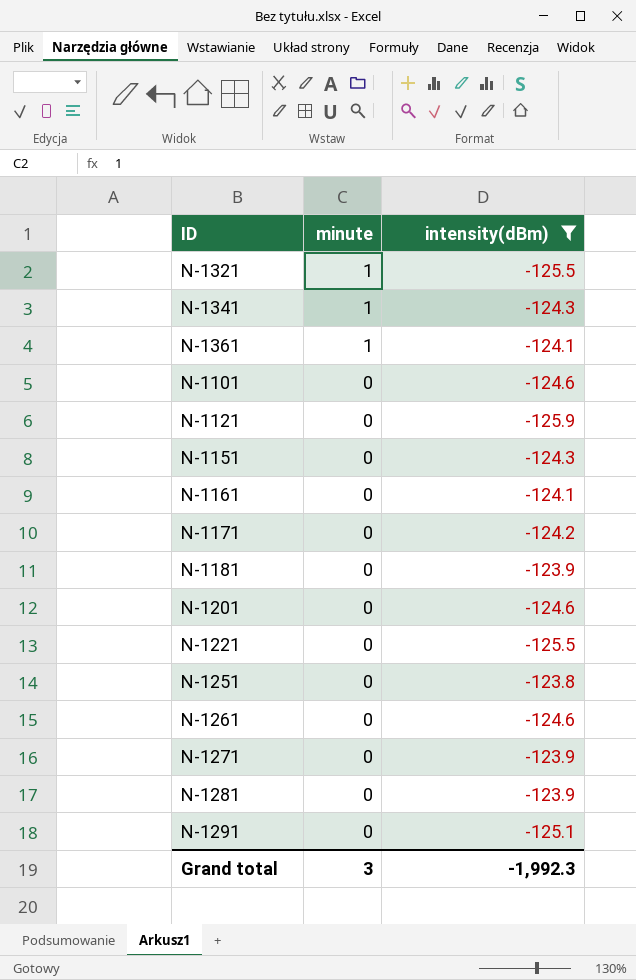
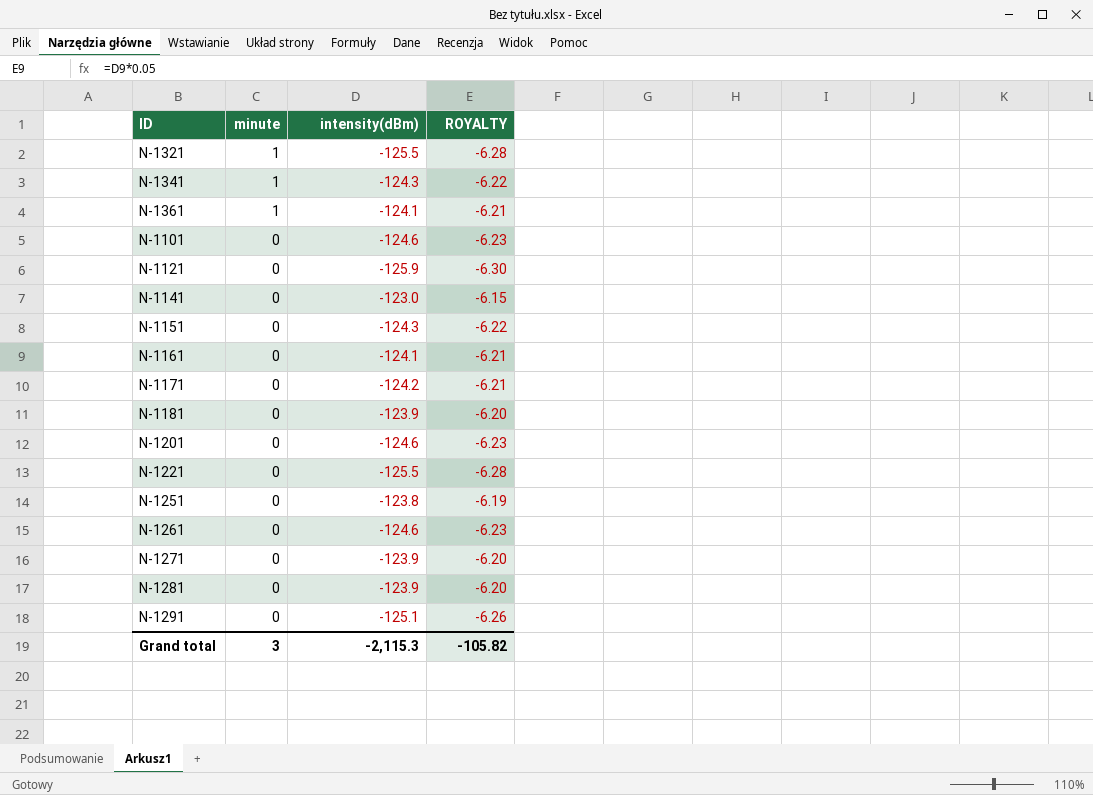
filter: intensity(dBm) != -123.0 -> none
column ROYALTY | formula: none -> [intensity(dBm)] * 0.05
Grand total | intensity(dBm): -1,992.3 -> -2,115.3

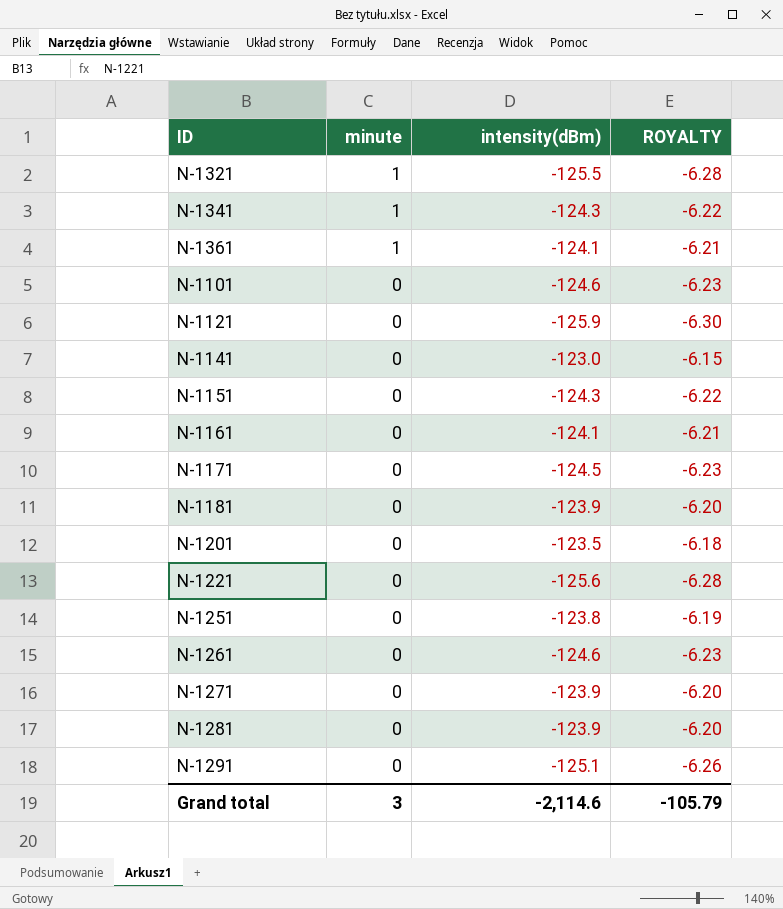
N-1171 | intensity(dBm): -124.2 -> -124.5
N-1171 | ROYALTY: -6.21 -> -6.23
N-1201 | intensity(dBm): -124.6 -> -123.5
N-1201 | ROYALTY: -6.23 -> -6.18
N-1221 | intensity(dBm): -125.5 -> -125.6
Grand total | intensity(dBm): -2,115.3 -> -2,114.6
Grand total | ROYALTY: -105.82 -> -105.79

